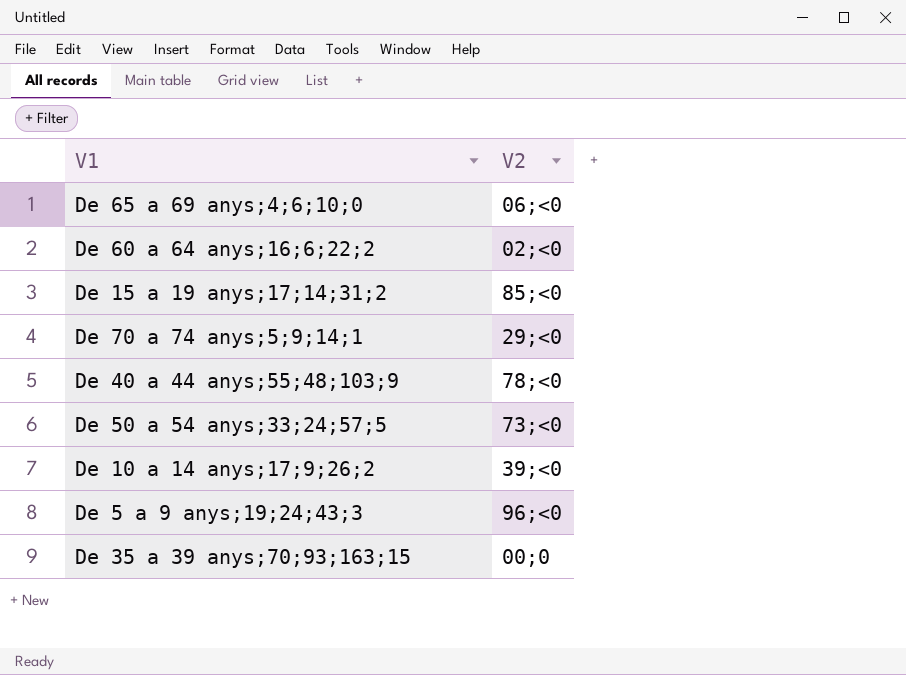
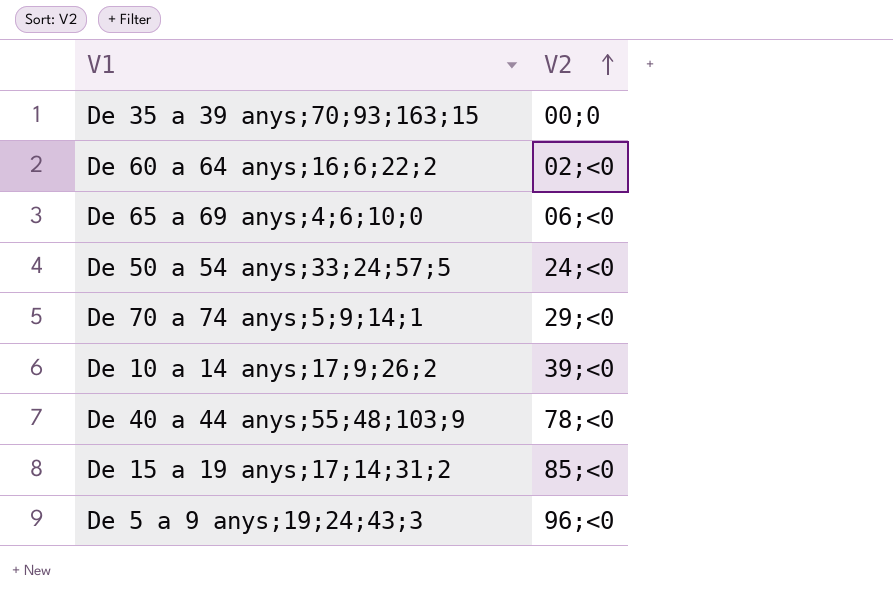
row order: none -> V2 ascending
De 50 a 54 anys;33;24;57;5 | V2: 73;<0 -> 24;<0

